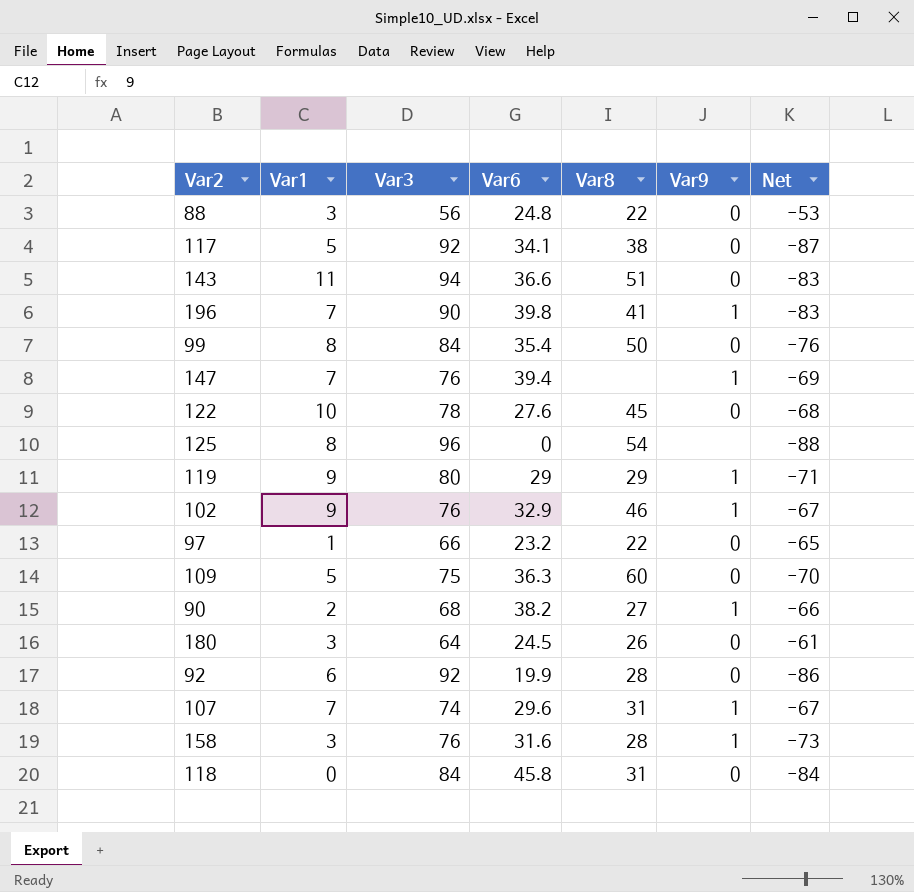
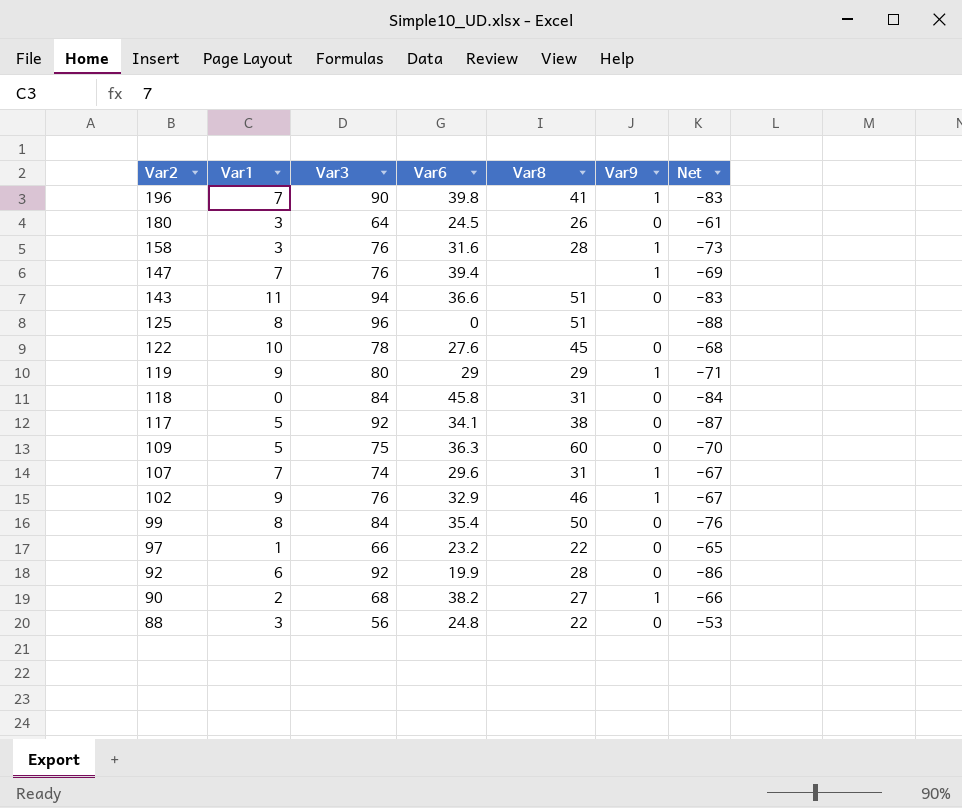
row order: none -> Var2 descending
125 | Var8: 54 -> 51

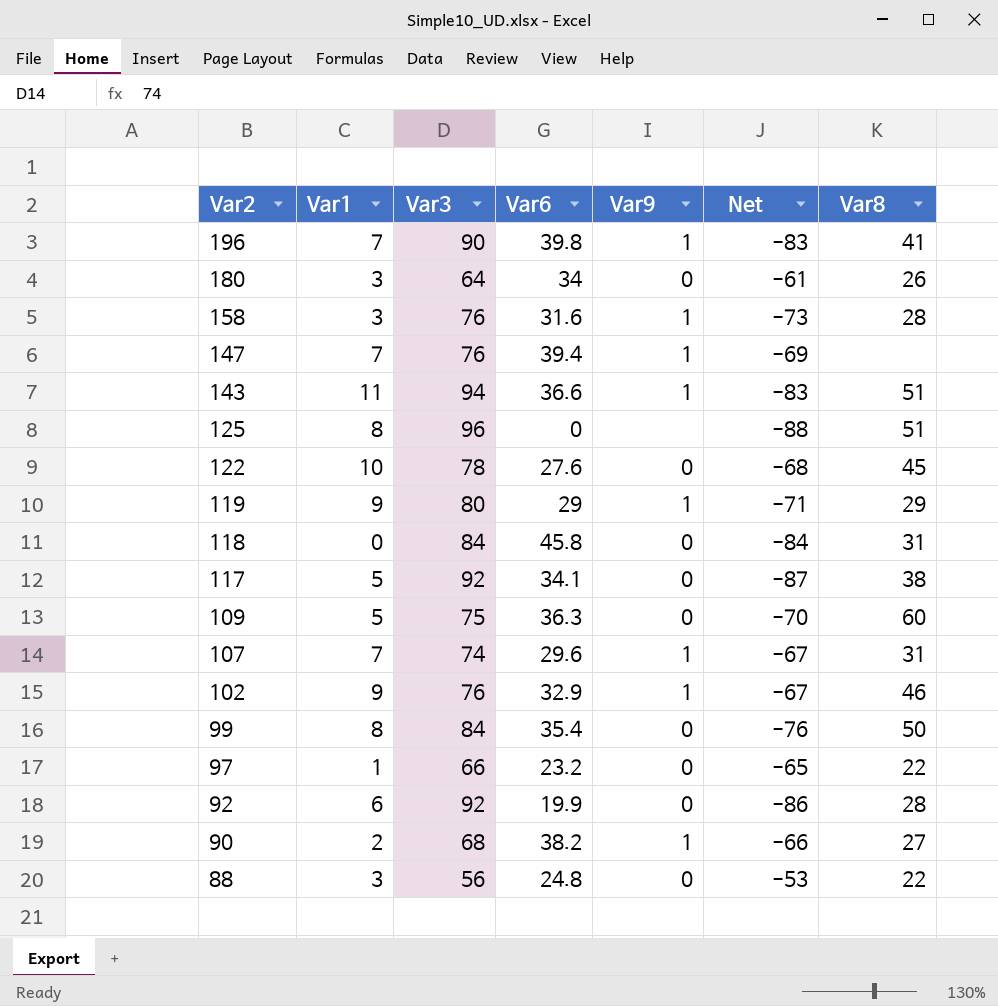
column Var8 | position: 5 -> 7
180 | Var6: 24.5 -> 34
143 | Var9: 0 -> 1

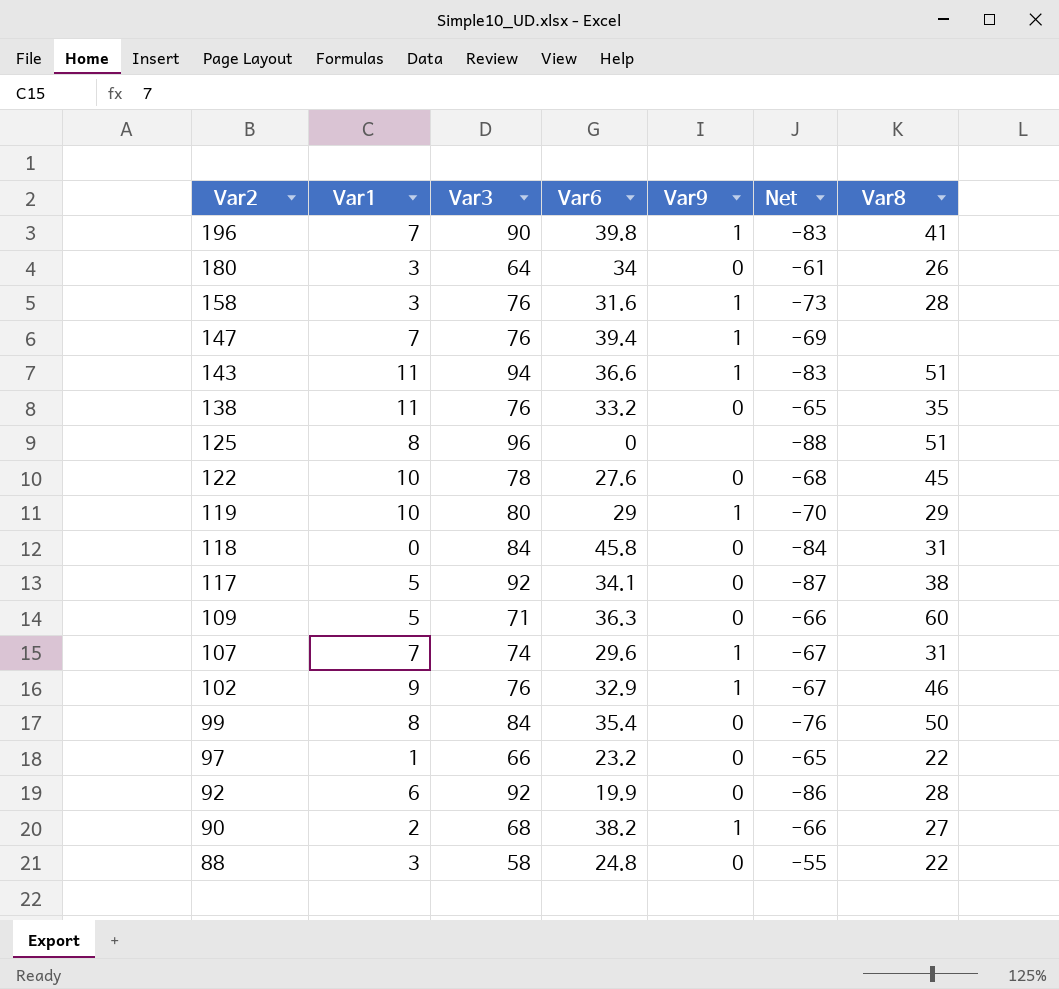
row 138: none -> 11 | 76 | 33.2 | 0 | -65 | 35
119 | Var1: 9 -> 10
119 | Net: -71 -> -70
109 | Var3: 75 -> 71
109 | Net: -70 -> -66
88 | Var3: 56 -> 58
88 | Net: -53 -> -55

